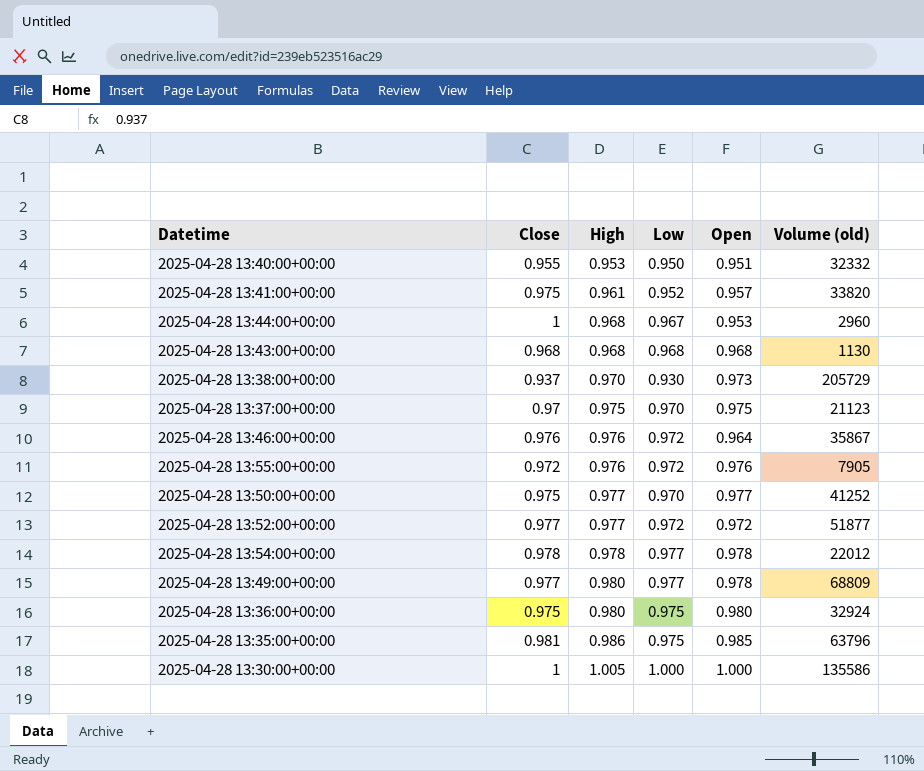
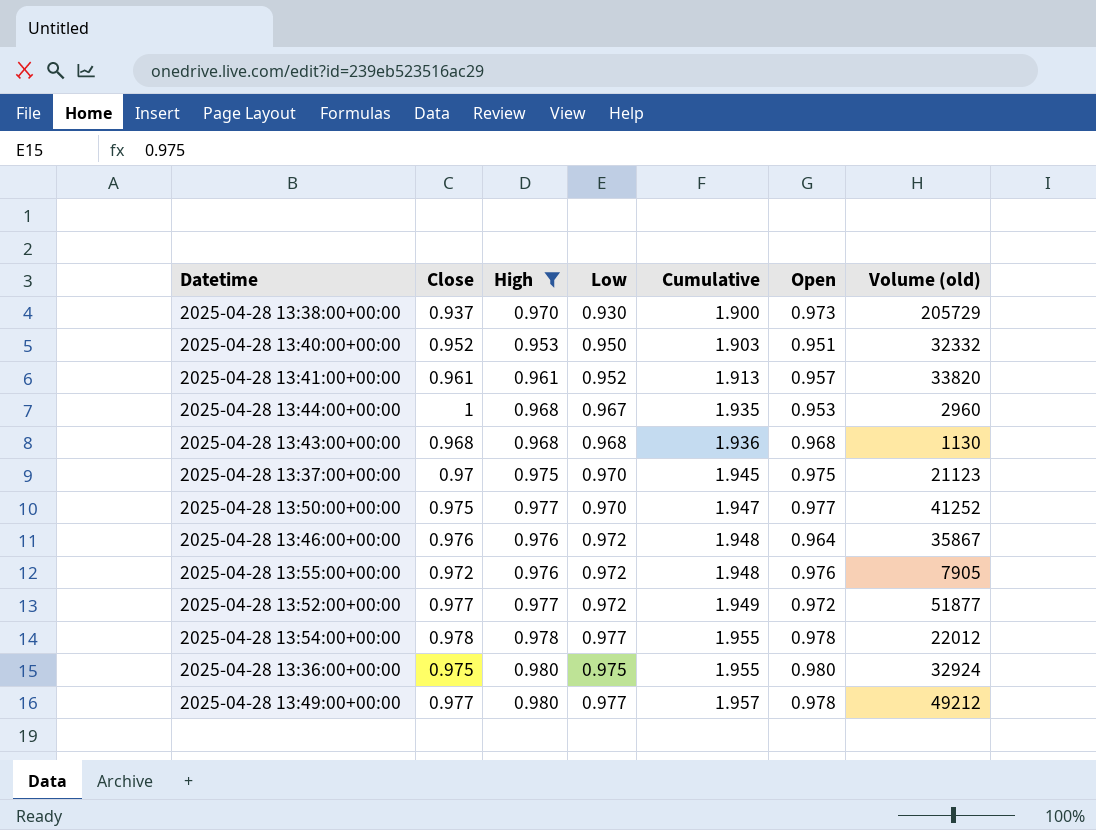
filter: none -> High <= 0.980
row order: High ascending -> Cumulative ascending
column Cumulative | formula: none -> [High] + [Low]
2025-04-28 13:40:00+00:00 | Close: 0.955 -> 0.952
2025-04-28 13:41:00+00:00 | Close: 0.975 -> 0.961
2025-04-28 13:49:00+00:00 | Volume (old): 68809 -> 49212

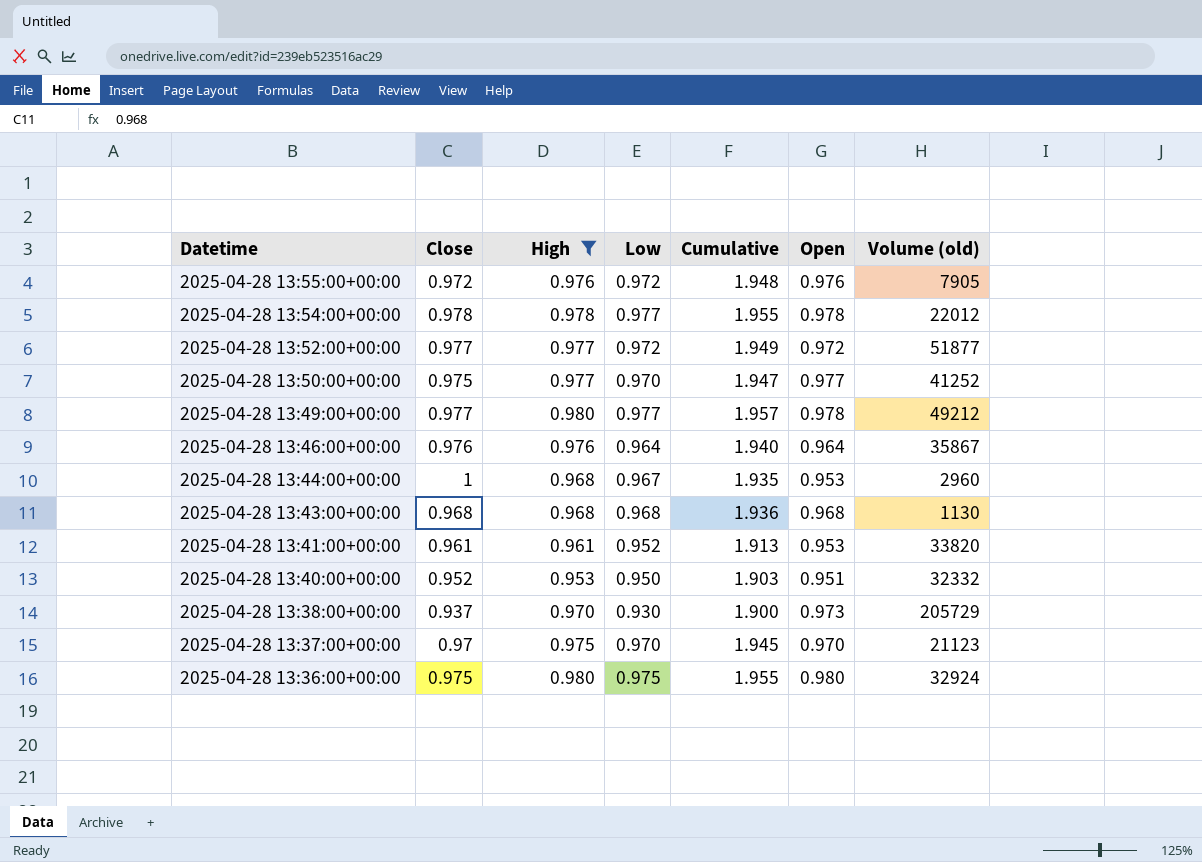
row order: Cumulative ascending -> Datetime descending
2025-04-28 13:46:00+00:00 | Low: 0.972 -> 0.964
2025-04-28 13:46:00+00:00 | Cumulative: 1.948 -> 1.940
2025-04-28 13:41:00+00:00 | Open: 0.957 -> 0.953
2025-04-28 13:37:00+00:00 | Open: 0.975 -> 0.970

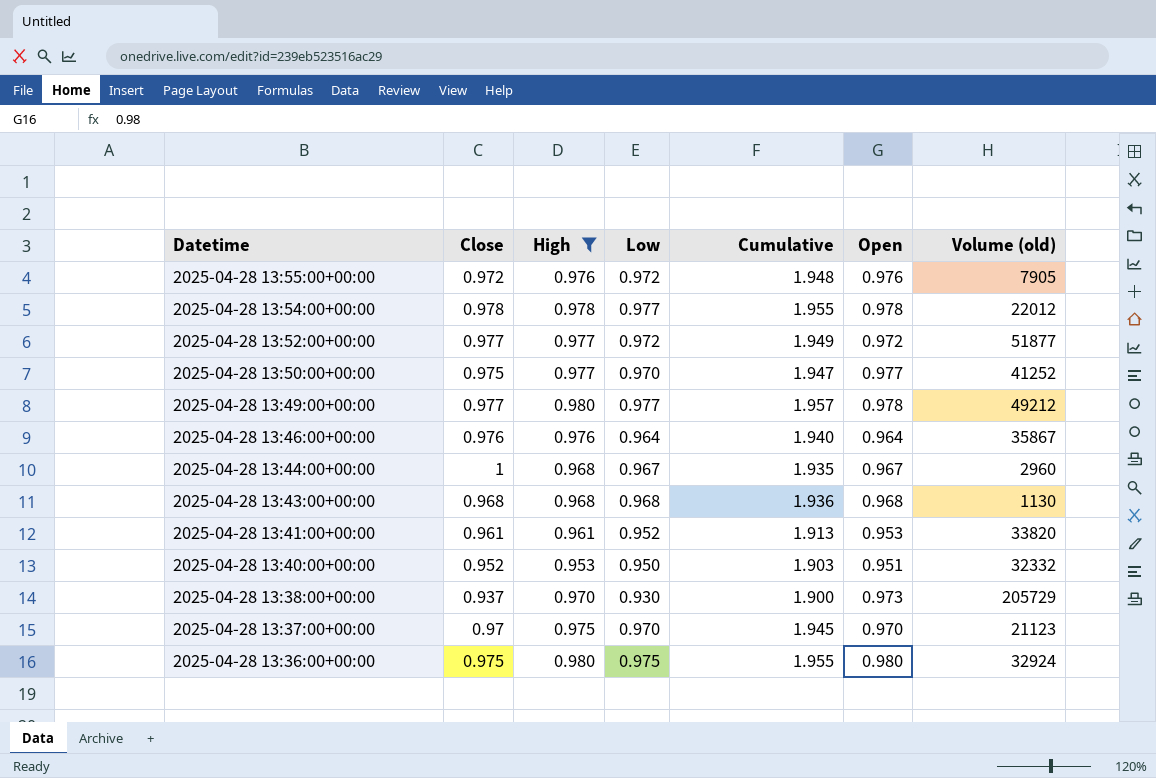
2025-04-28 13:44:00+00:00 | Open: 0.953 -> 0.967

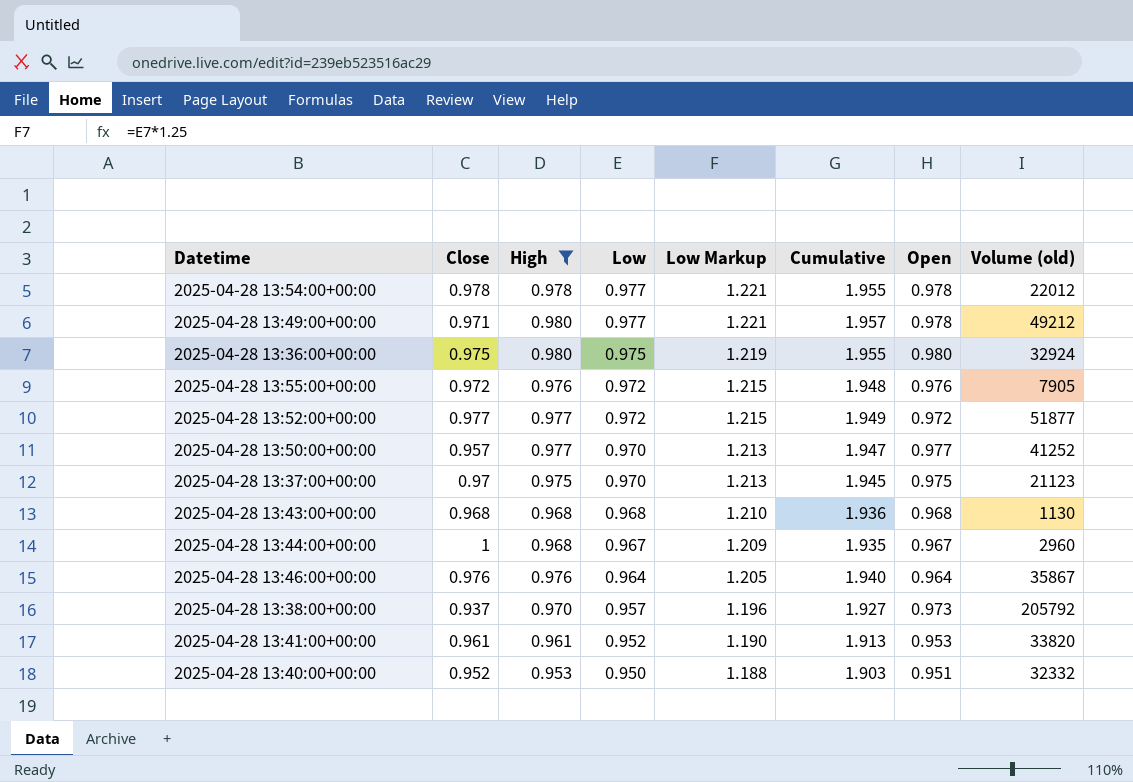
row order: Datetime descending -> Low descending
column Low Markup | formula: none -> [Low] * 1.25
2025-04-28 13:49:00+00:00 | Close: 0.977 -> 0.971
2025-04-28 13:50:00+00:00 | Close: 0.975 -> 0.957
2025-04-28 13:37:00+00:00 | Open: 0.970 -> 0.975
2025-04-28 13:38:00+00:00 | Low: 0.930 -> 0.957
2025-04-28 13:38:00+00:00 | Cumulative: 1.900 -> 1.927
2025-04-28 13:38:00+00:00 | Volume (old): 205729 -> 205792

